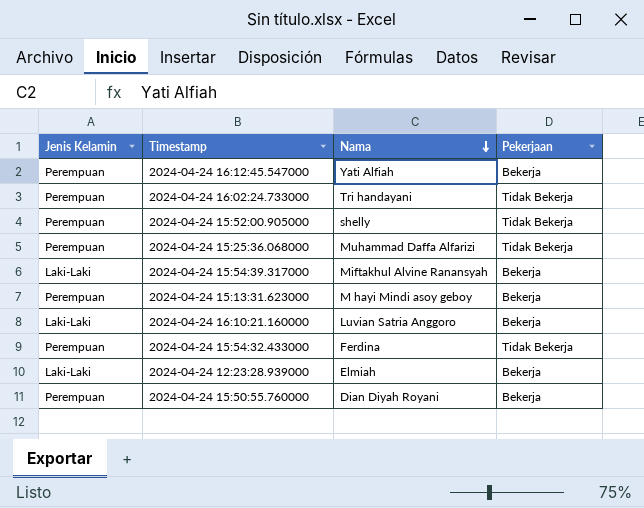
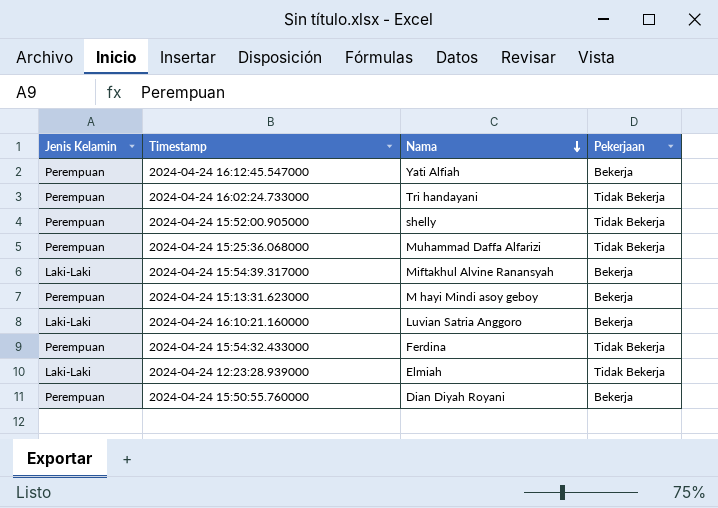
2024-04-24 12:23:28.939000 | Pekerjaan: Bekerja -> Tidak Bekerja

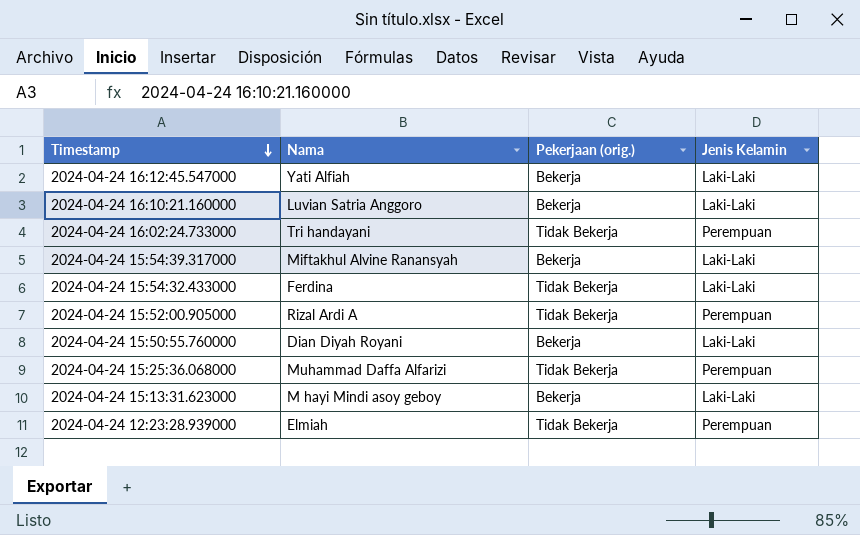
row order: Nama descending -> Timestamp descending
column name: Pekerjaan -> Pekerjaan (orig.)
column Jenis Kelamin | position: 1 -> 4
2024-04-24 16:12:45.547000 | Jenis Kelamin: Perempuan -> Laki-Laki
2024-04-24 15:54:32.433000 | Jenis Kelamin: Perempuan -> Laki-Laki
2024-04-24 15:52:00.905000 | Nama: shelly -> Rizal Ardi A
2024-04-24 15:50:55.760000 | Jenis Kelamin: Perempuan -> Laki-Laki
2024-04-24 15:13:31.623000 | Jenis Kelamin: Perempuan -> Laki-Laki
2024-04-24 12:23:28.939000 | Jenis Kelamin: Laki-Laki -> Perempuan

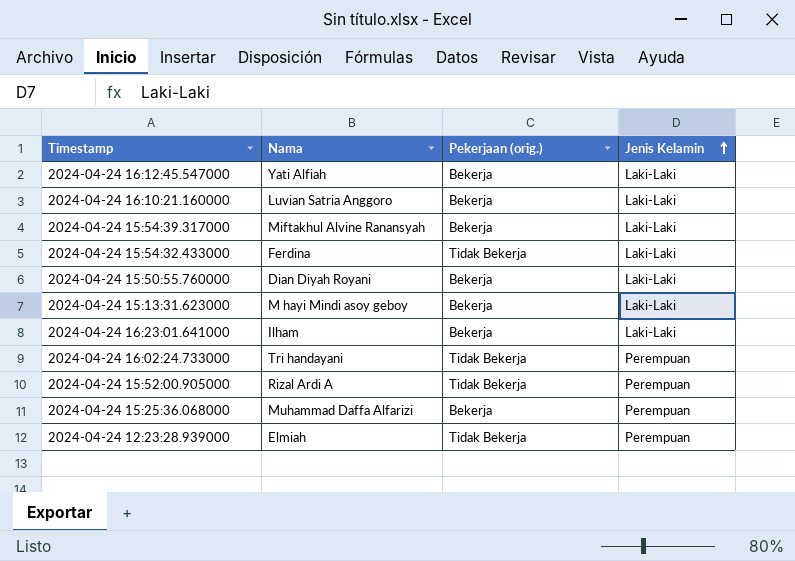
row order: Timestamp descending -> Jenis Kelamin ascending
row 2024-04-24 16:23:01.641000: none -> Ilham | Bekerja | Laki-Laki
2024-04-24 15:25:36.068000 | Pekerjaan (orig.): Tidak Bekerja -> Bekerja

